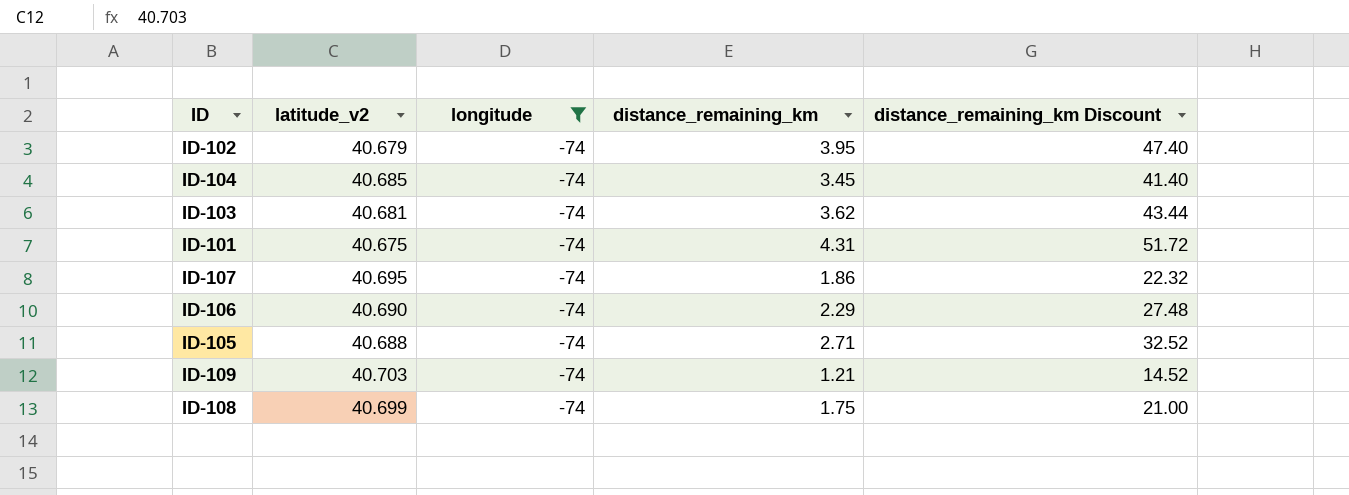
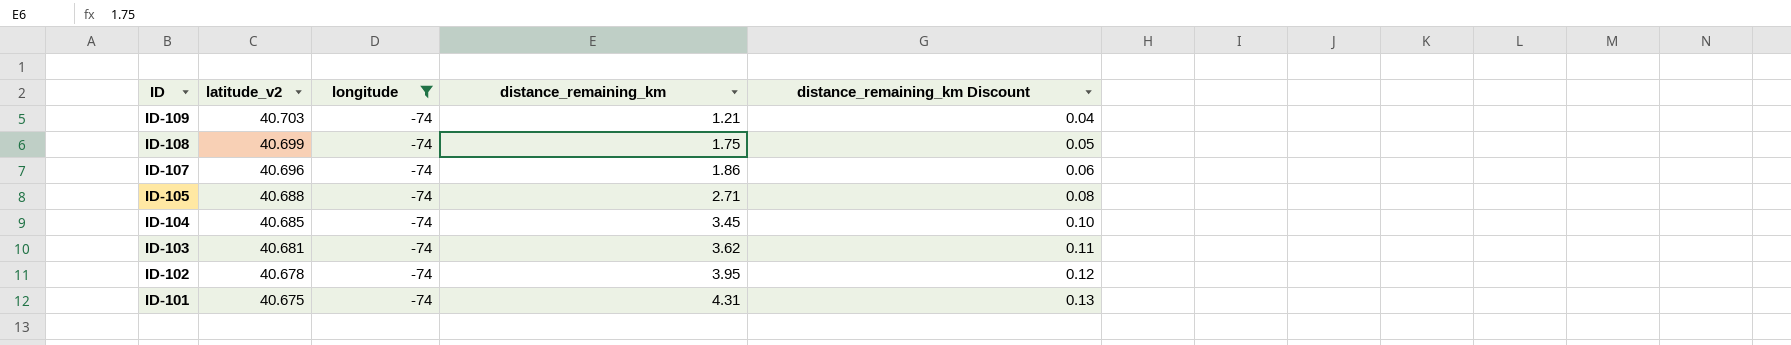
row order: none -> ID descending
column distance_remaining_km Discount | formula: [distance_remaining_km] * 12 -> [distance_remaining_km] * 0.03
row ID-106: 40.690 | -74 | 2.29 | 27.48 -> none
ID-107 | latitude_v2: 40.695 -> 40.696
ID-102 | latitude_v2: 40.679 -> 40.678

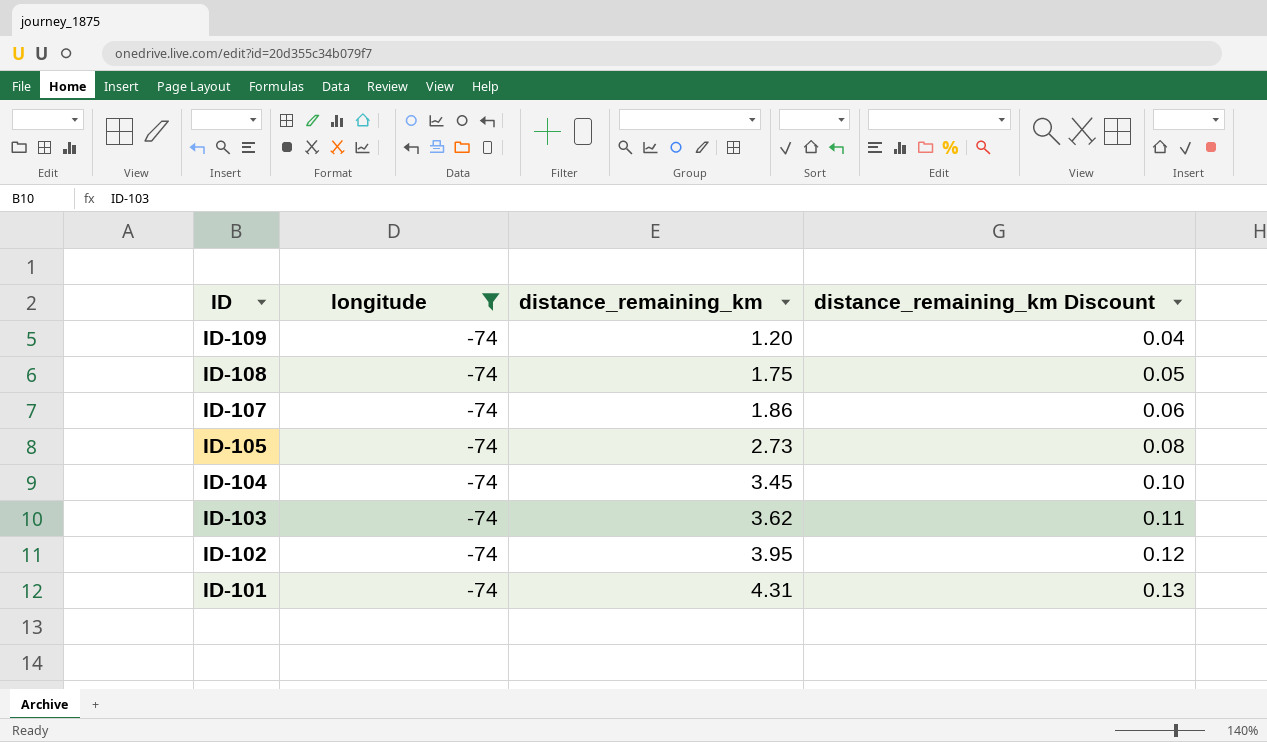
column latitude_v2 | position: 2 -> none
ID-109 | distance_remaining_km: 1.21 -> 1.20
ID-105 | distance_remaining_km: 2.71 -> 2.73

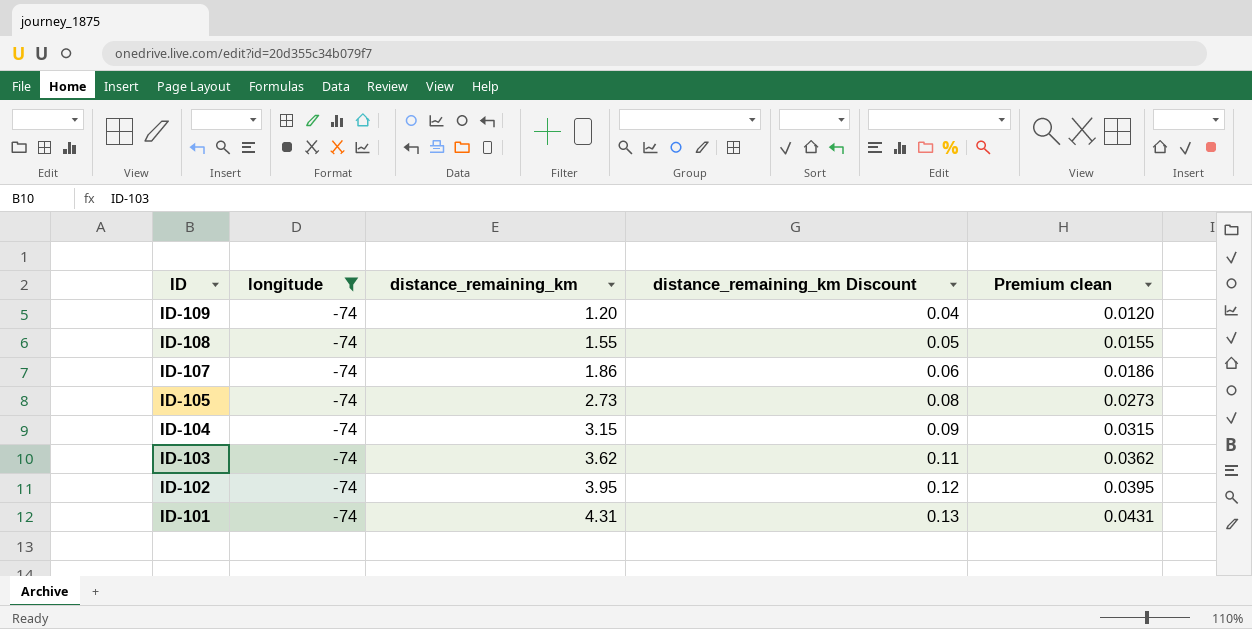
column Premium clean | formula: none -> [distance_remaining_km] * 0.01
ID-108 | distance_remaining_km: 1.75 -> 1.55
ID-104 | distance_remaining_km: 3.45 -> 3.15
ID-104 | distance_remaining_km Discount: 0.10 -> 0.09

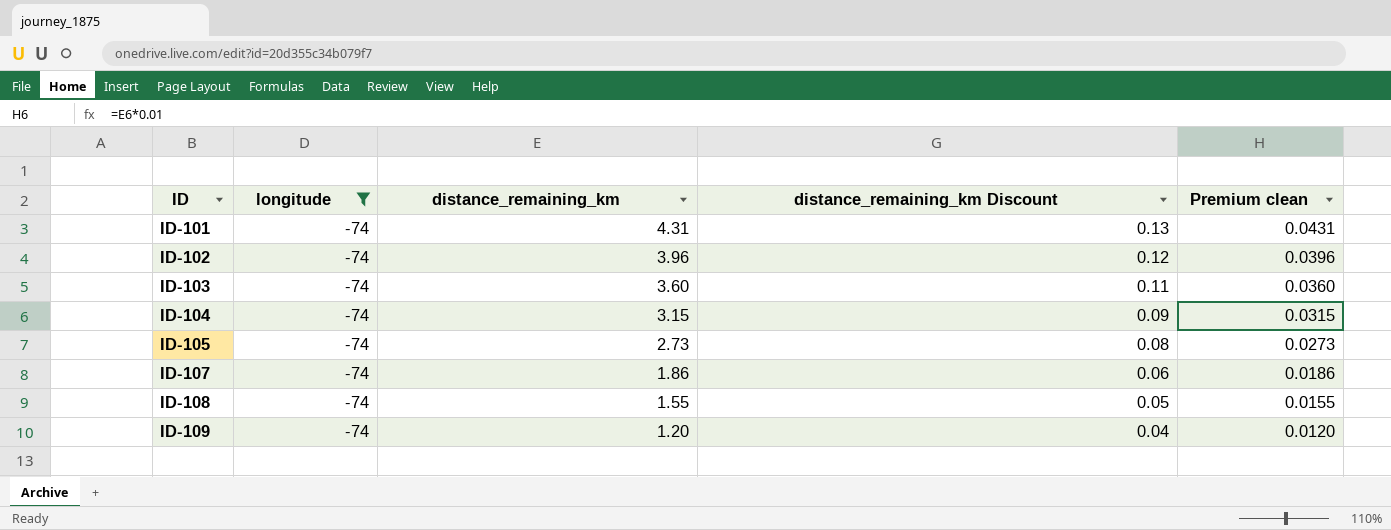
row order: ID descending -> ID ascending
ID-102 | distance_remaining_km: 3.95 -> 3.96
ID-102 | Premium clean: 0.0395 -> 0.0396
ID-103 | distance_remaining_km: 3.62 -> 3.60
ID-103 | Premium clean: 0.0362 -> 0.0360

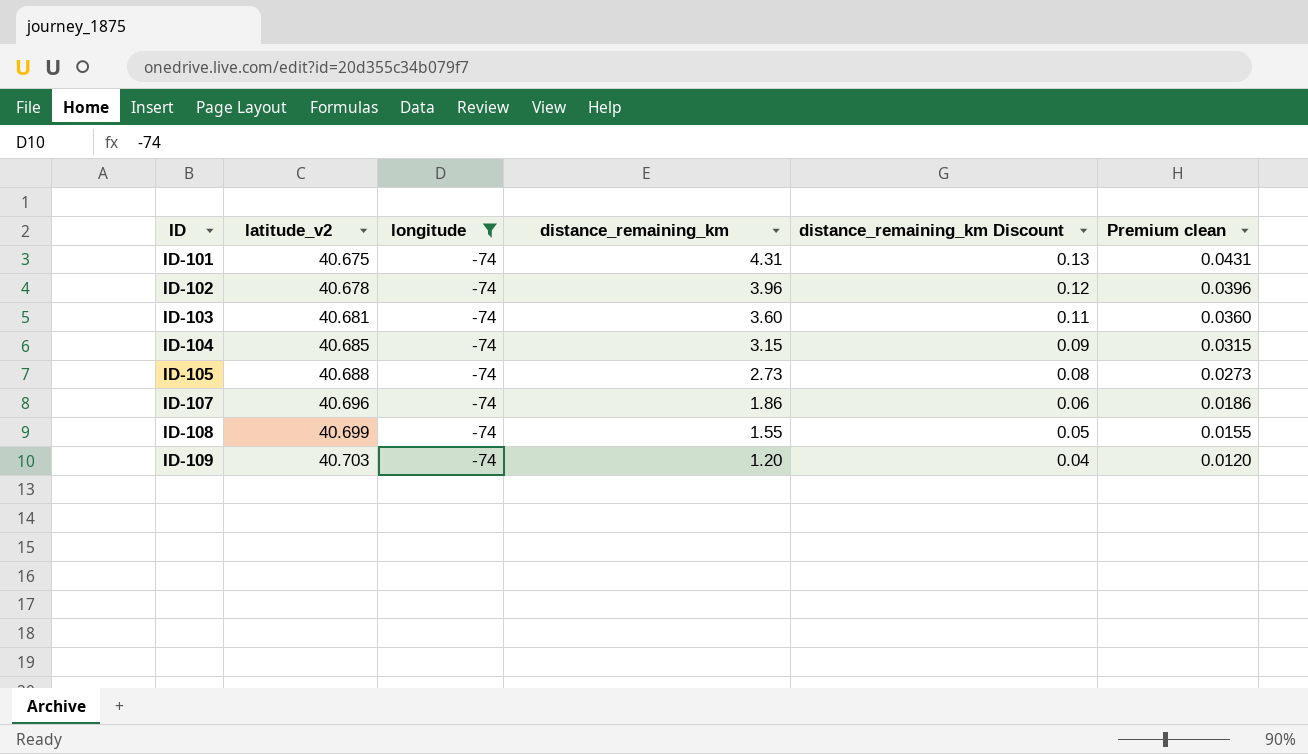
column latitude_v2 | position: none -> 2

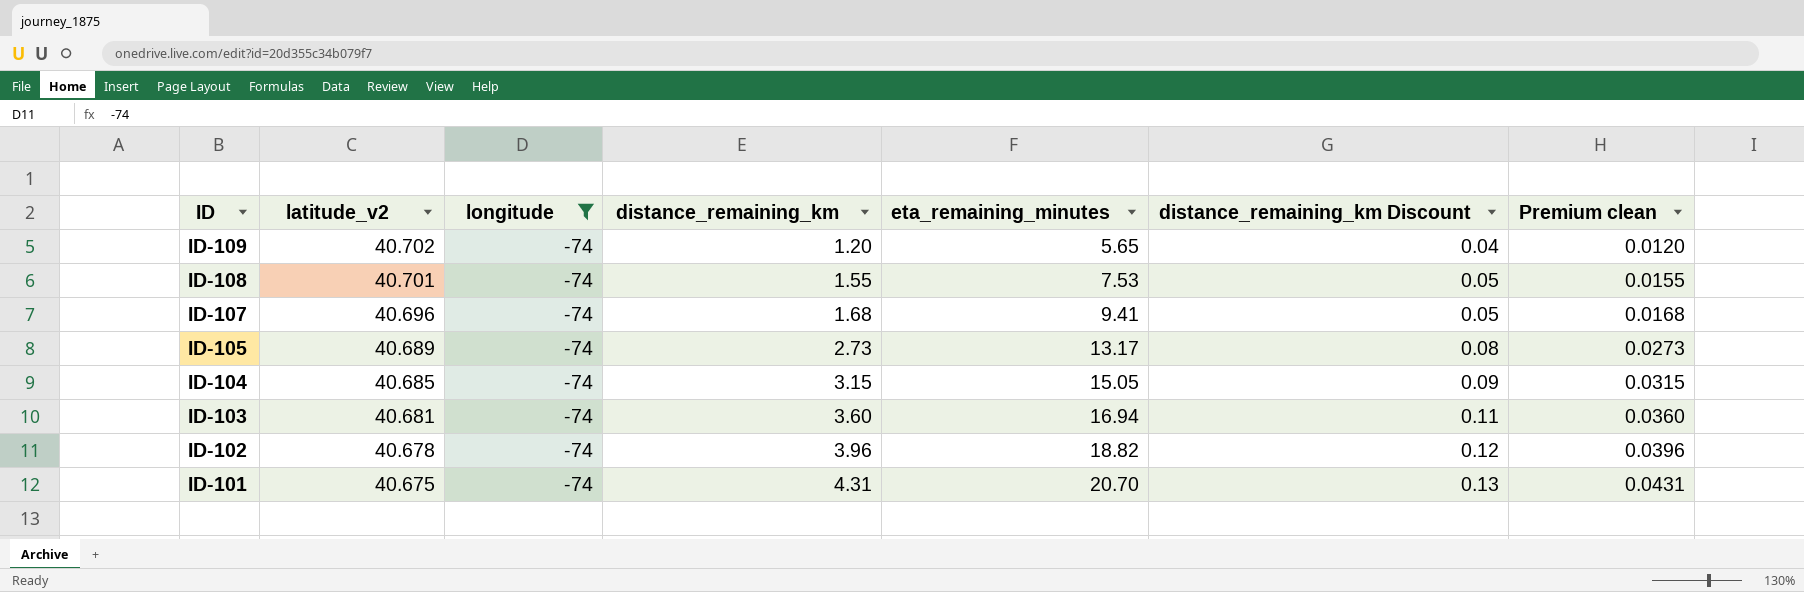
row order: ID ascending -> ID descending
column eta_remaining_minutes | position: none -> 5
ID-109 | latitude_v2: 40.703 -> 40.702
ID-108 | latitude_v2: 40.699 -> 40.701
ID-107 | distance_remaining_km: 1.86 -> 1.68
ID-107 | distance_remaining_km Discount: 0.06 -> 0.05
ID-107 | Premium clean: 0.0186 -> 0.0168
ID-105 | latitude_v2: 40.688 -> 40.689

